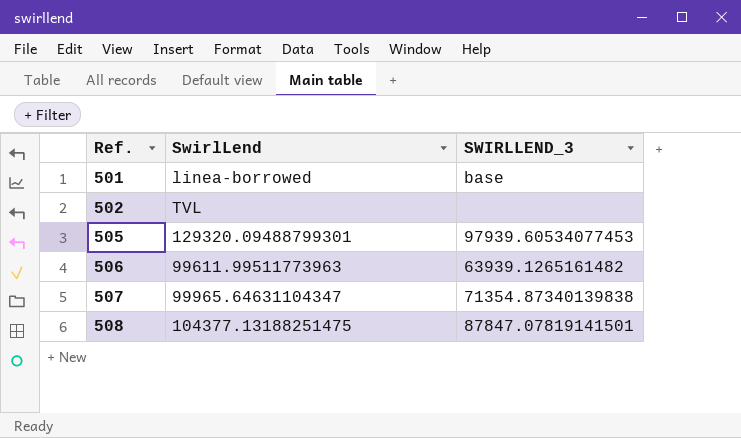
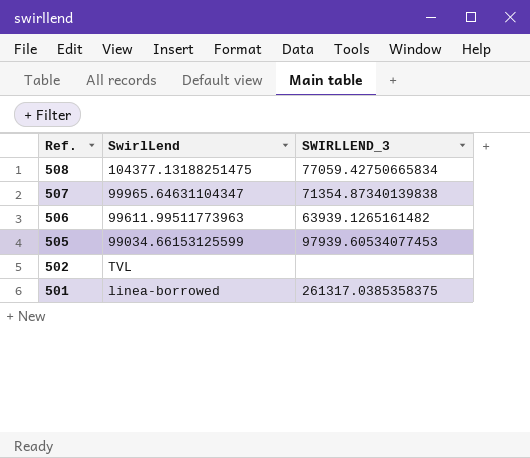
row order: Ref. ascending -> Ref. descending
508 | SWIRLLEND_3: 87847.07819141501 -> 77059.42750665834
505 | SwirlLend: 129320.09488799301 -> 99034.66153125599
501 | SWIRLLEND_3: base -> 261317.0385358375

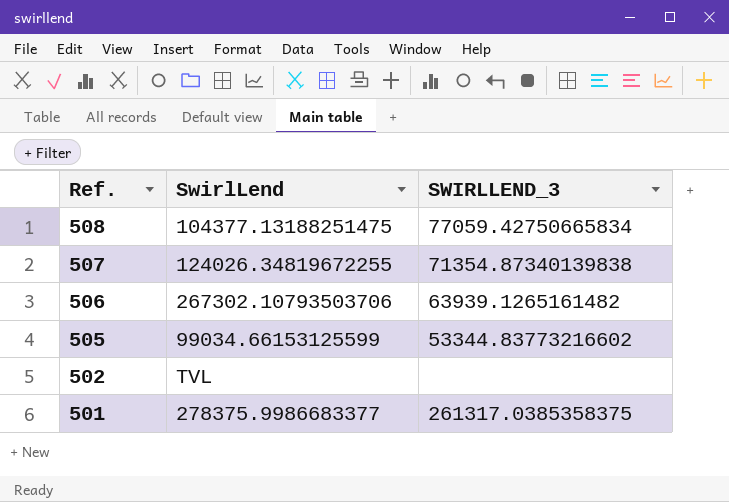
507 | SwirlLend: 99965.64631104347 -> 124026.34819672255
506 | SwirlLend: 99611.99511773963 -> 267302.10793503706
505 | SWIRLLEND_3: 97939.60534077453 -> 53344.83773216602
501 | SwirlLend: linea-borrowed -> 278375.9986683377

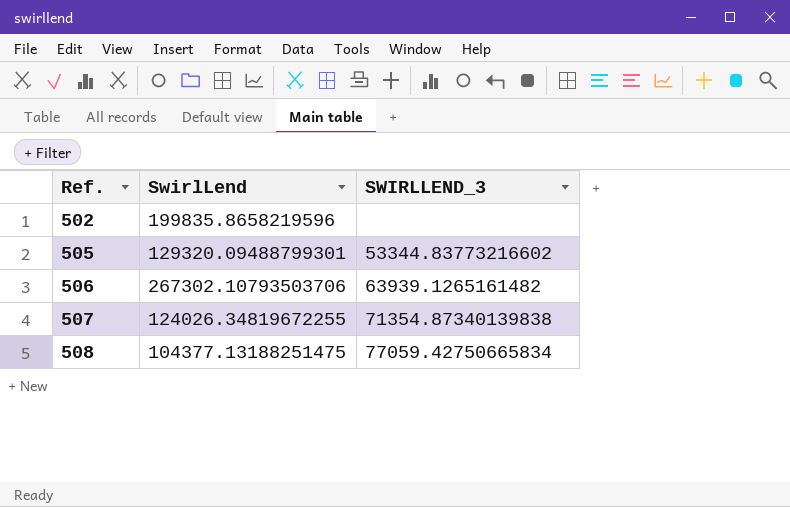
row order: Ref. descending -> Ref. ascending
row 501: 278375.9986683377 | 261317.0385358375 -> none
502 | SwirlLend: TVL -> 199835.8658219596
505 | SwirlLend: 99034.66153125599 -> 129320.09488799301

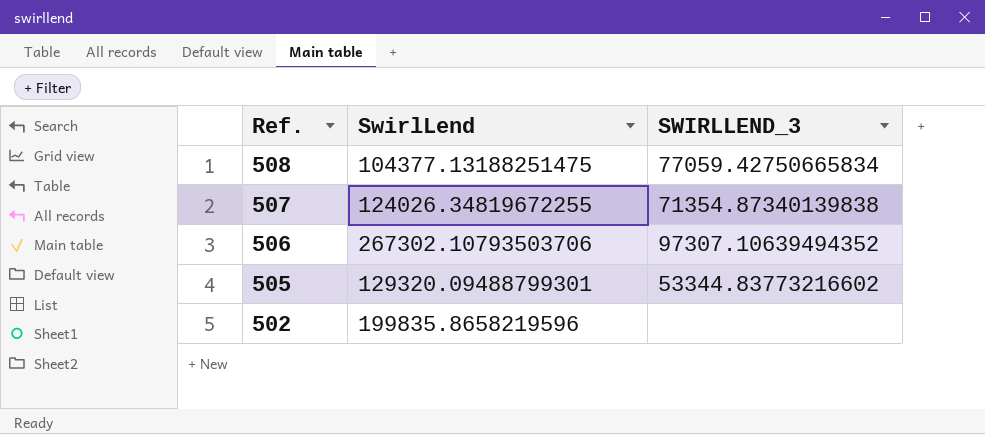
row order: Ref. ascending -> Ref. descending
506 | SWIRLLEND_3: 63939.1265161482 -> 97307.10639494352

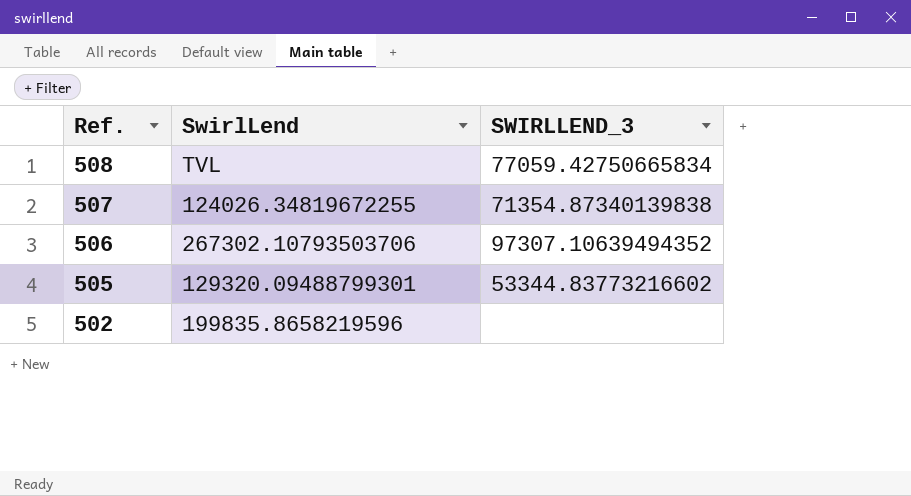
508 | SwirlLend: 104377.13188251475 -> TVL

